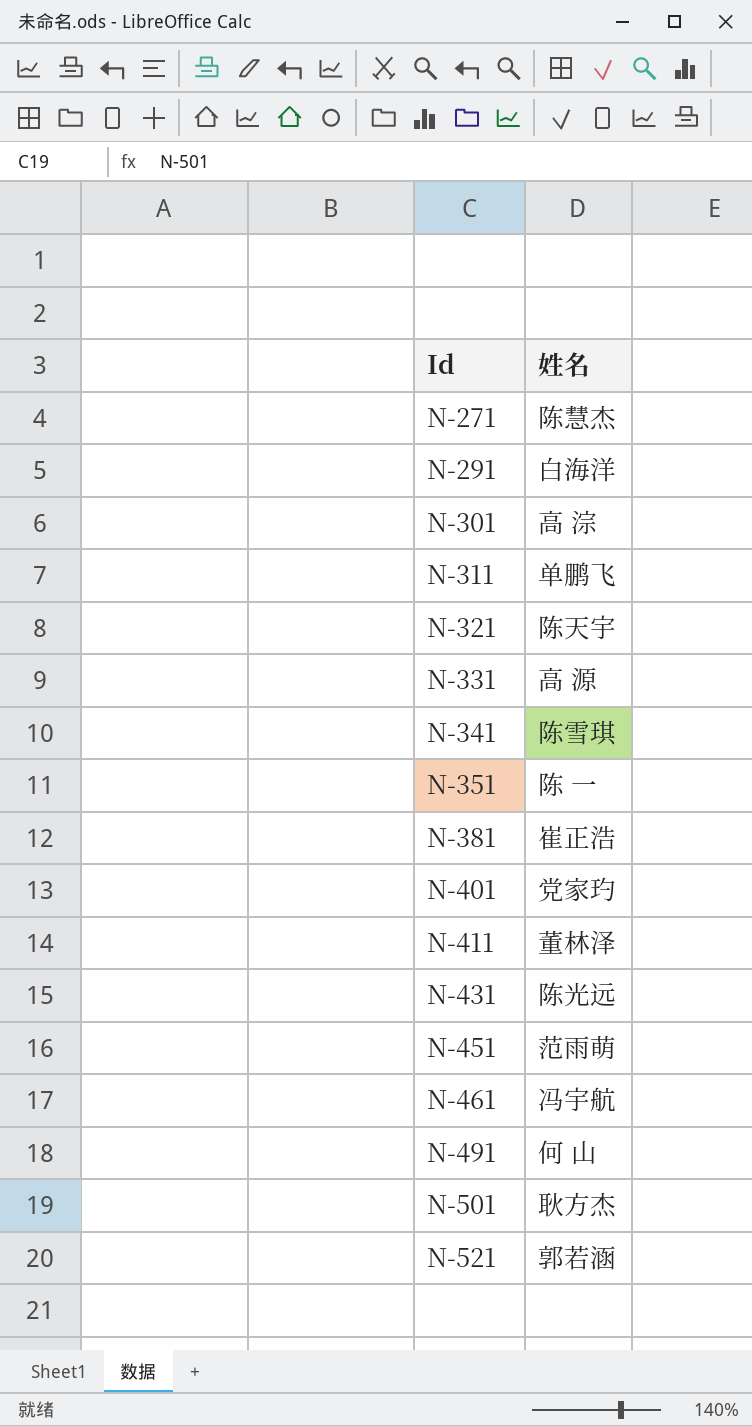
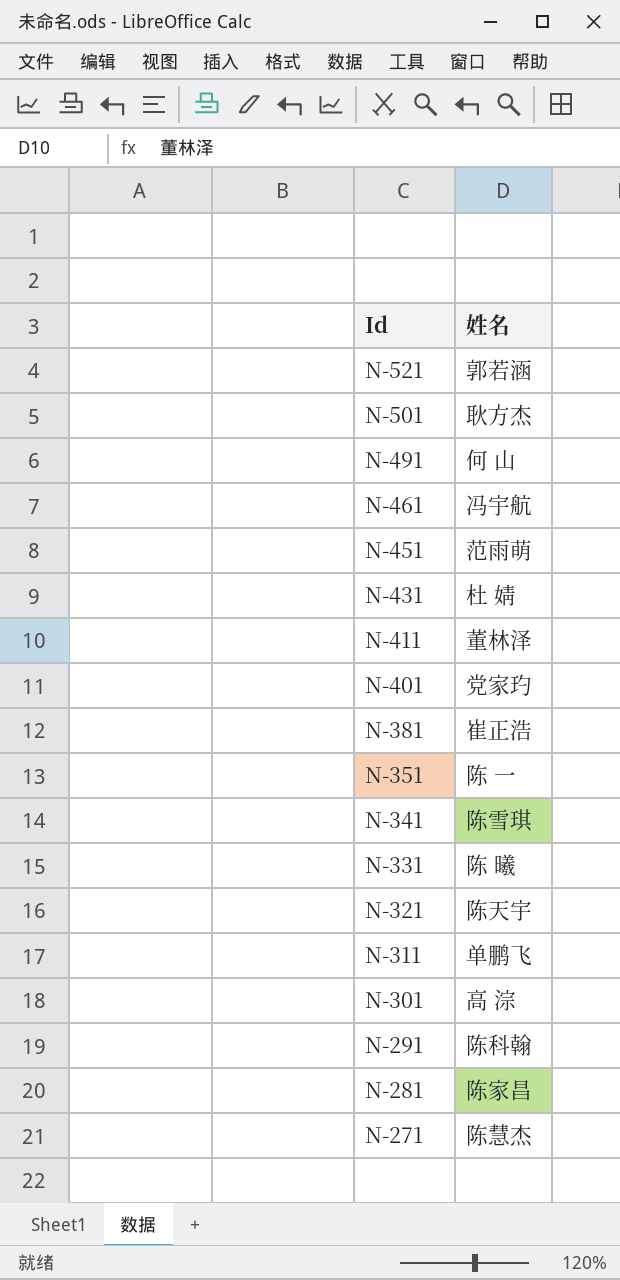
row order: Id ascending -> Id descending
N-431 | 姓名: 陈光远 -> 杜 婧
N-331 | 姓名: 高 源 -> 陈 曦
N-291 | 姓名: 白海洋 -> 陈科翰
row N-281: none -> 陈家昌

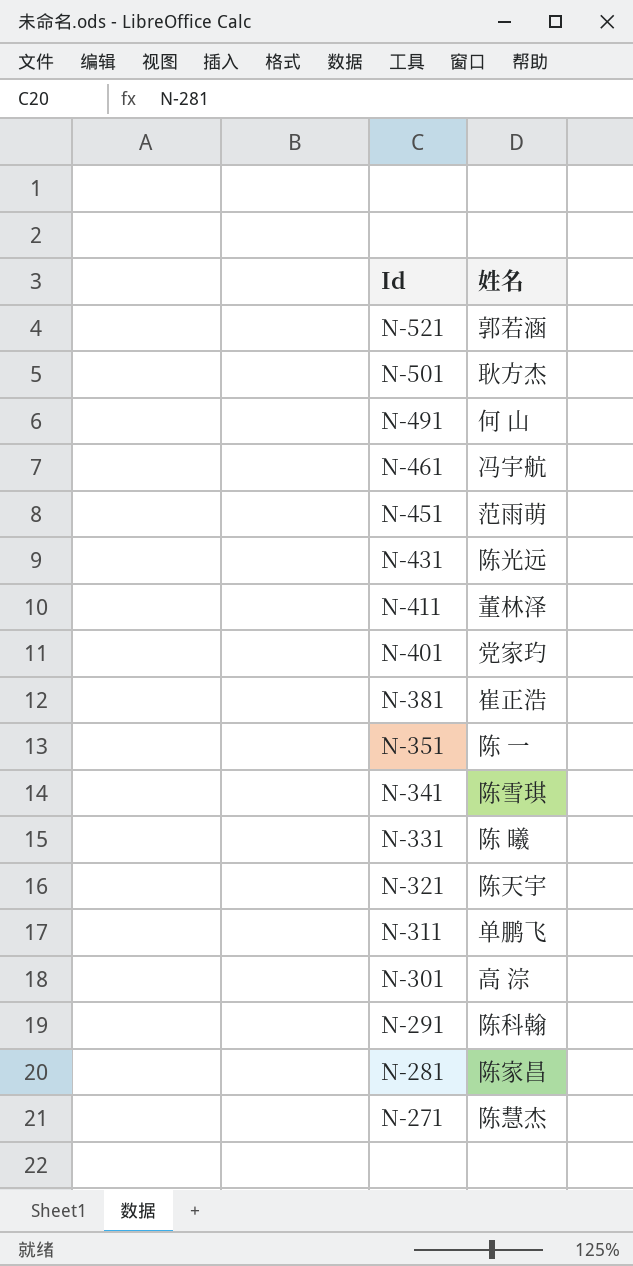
N-431 | 姓名: 杜 婧 -> 陈光远

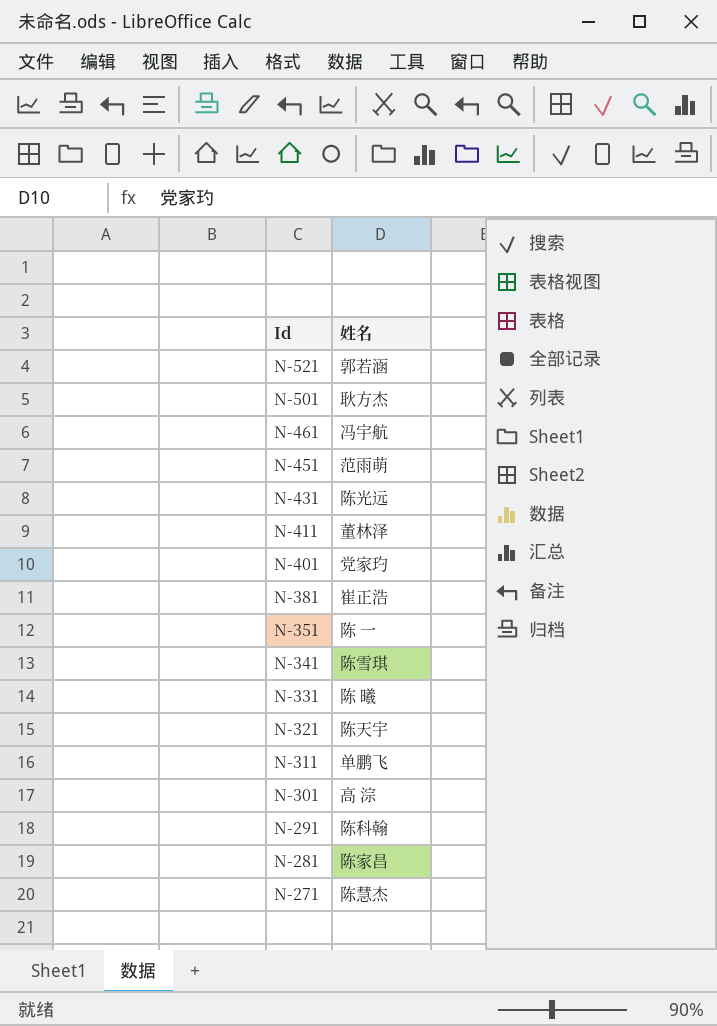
row N-491: 何 山 -> none

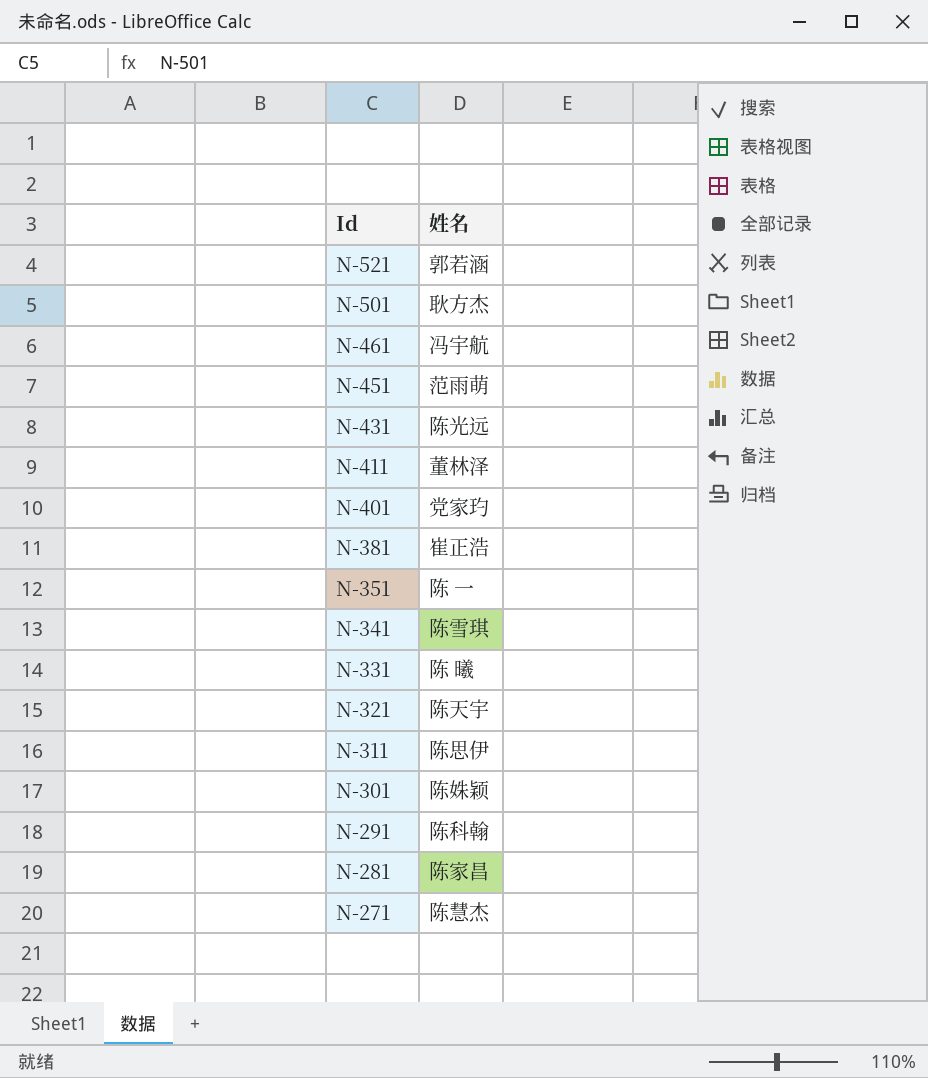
N-311 | 姓名: 单鹏飞 -> 陈思伊
N-301 | 姓名: 高 淙 -> 陈姝颖

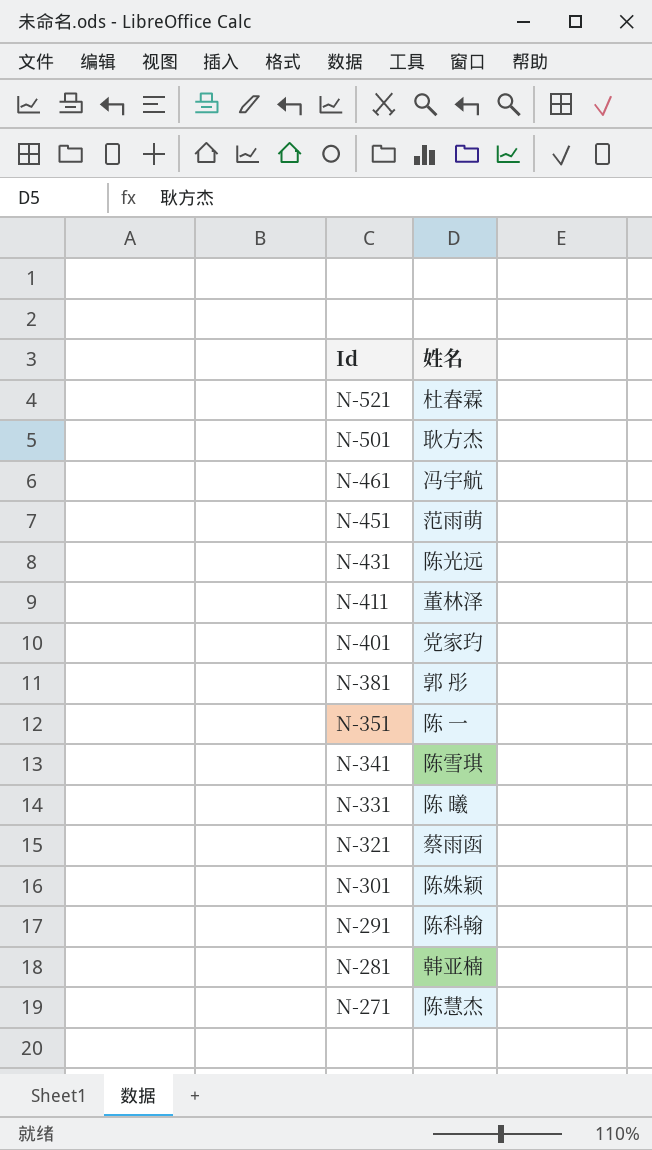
row N-311: 陈思伊 -> none
N-521 | 姓名: 郭若涵 -> 杜春霖
N-381 | 姓名: 崔正浩 -> 郭 彤
N-321 | 姓名: 陈天宇 -> 蔡雨函
N-281 | 姓名: 陈家昌 -> 韩亚楠

